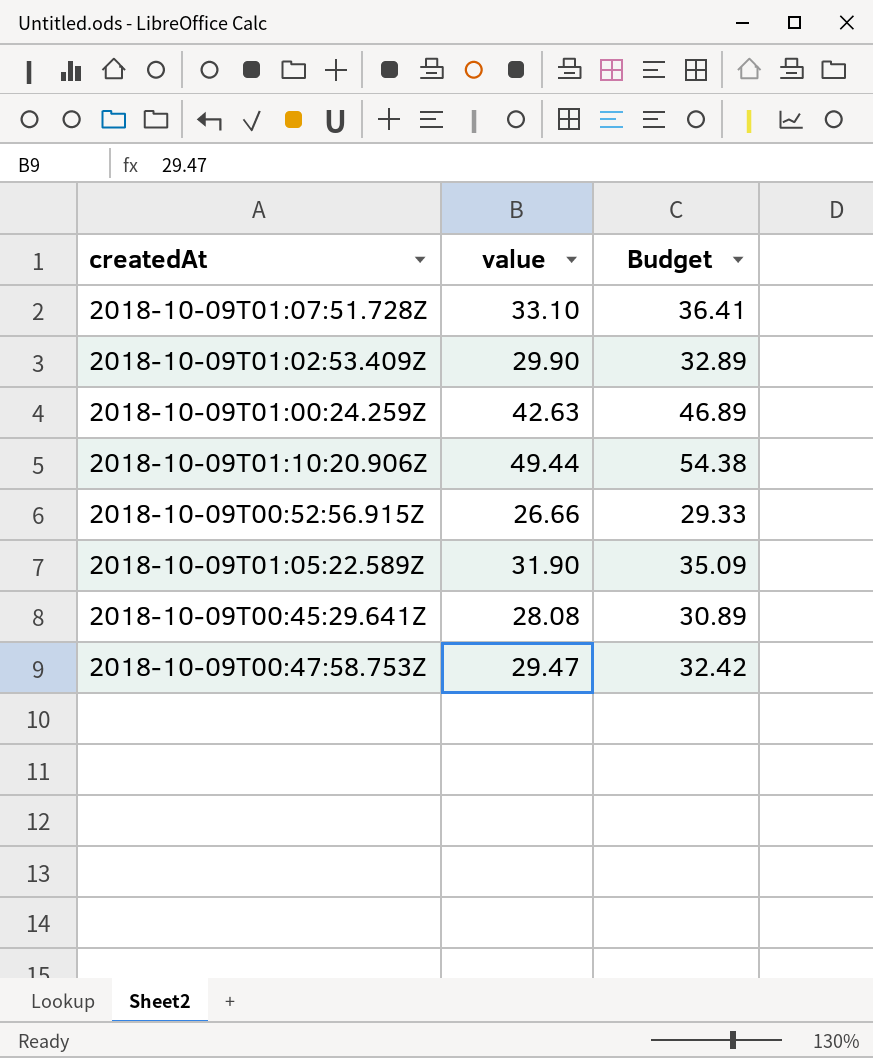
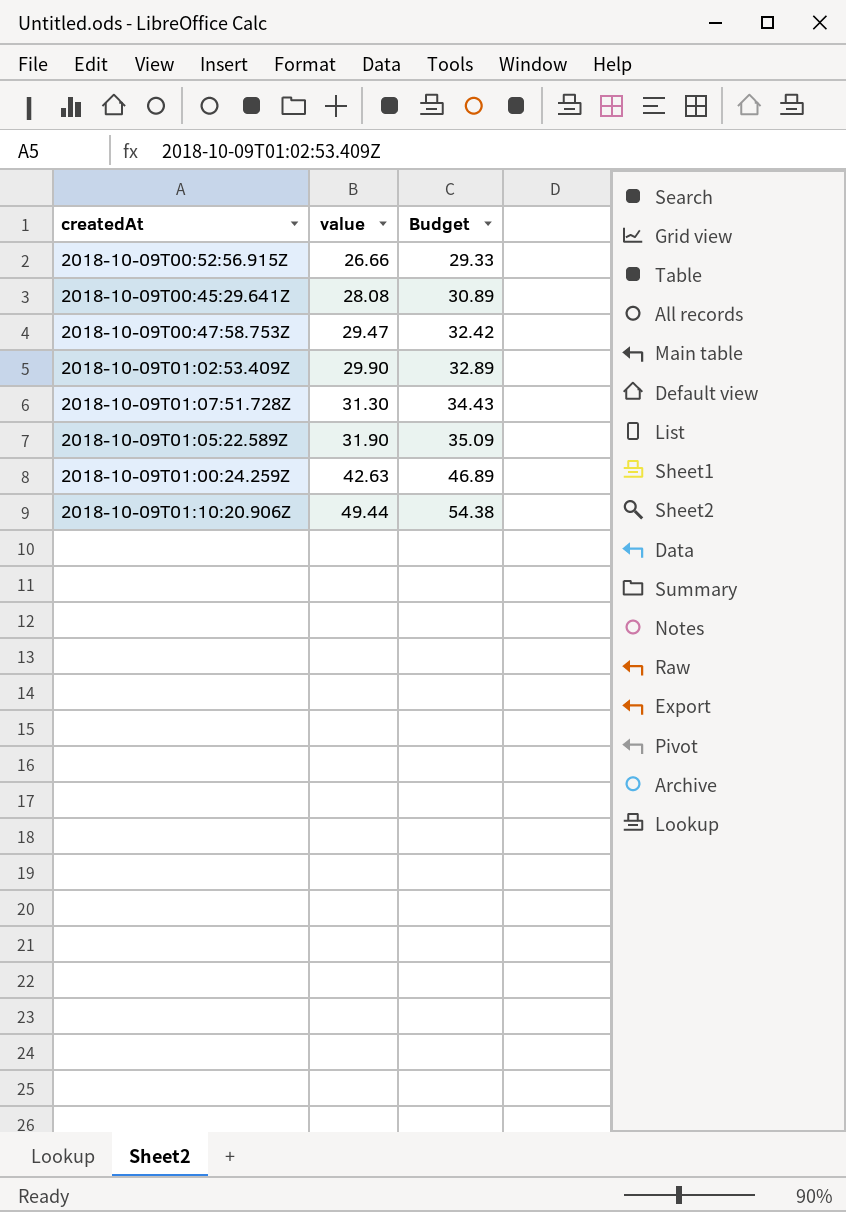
row order: none -> value ascending
2018-10-09T01:07:51.728Z | value: 33.10 -> 31.30
2018-10-09T01:07:51.728Z | Budget: 36.41 -> 34.43

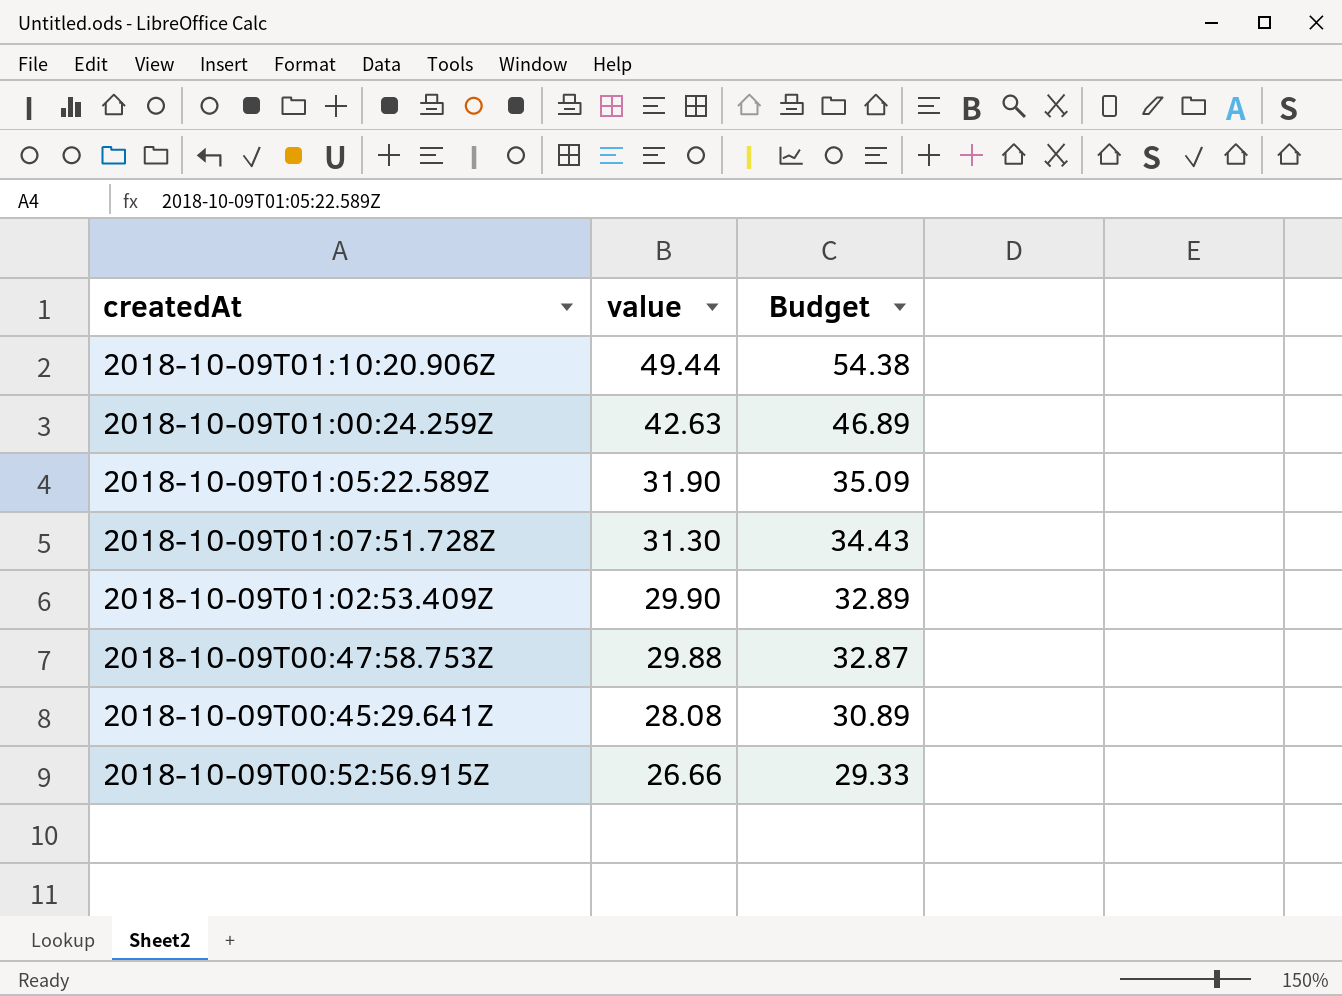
row order: value ascending -> value descending
2018-10-09T00:47:58.753Z | value: 29.47 -> 29.88
2018-10-09T00:47:58.753Z | Budget: 32.42 -> 32.87

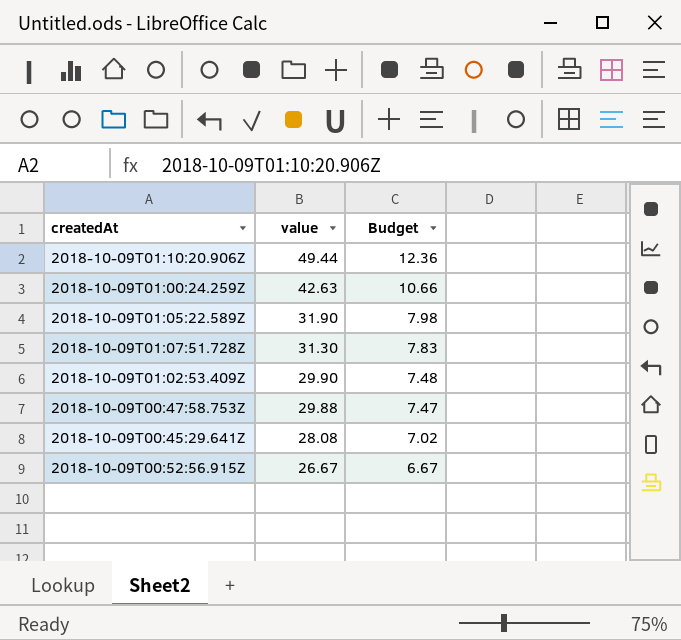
column Budget | formula: [value] * 1.1 -> [value] * 0.25
2018-10-09T00:52:56.915Z | value: 26.66 -> 26.67

